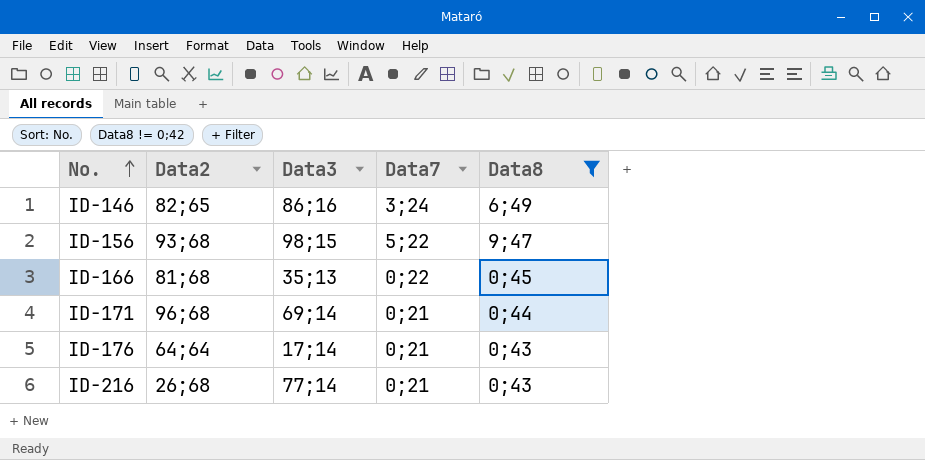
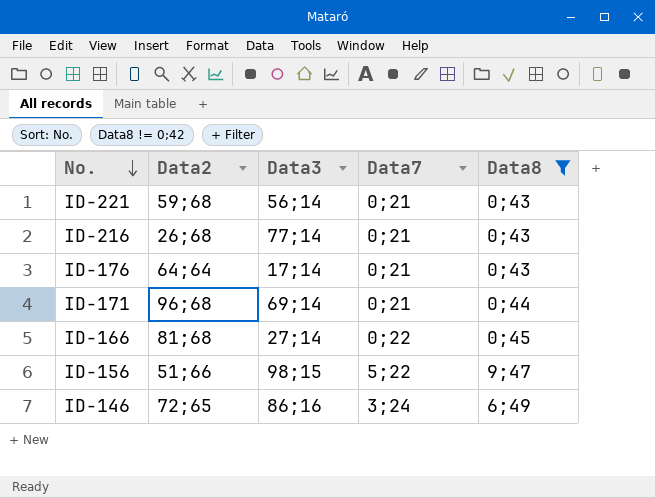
row order: No. ascending -> No. descending
row ID-221: none -> 59;68 | 56;14 | 0;21 | 0;43
ID-166 | Data3: 35;13 -> 27;14
ID-156 | Data2: 93;68 -> 51;66
ID-146 | Data2: 82;65 -> 72;65

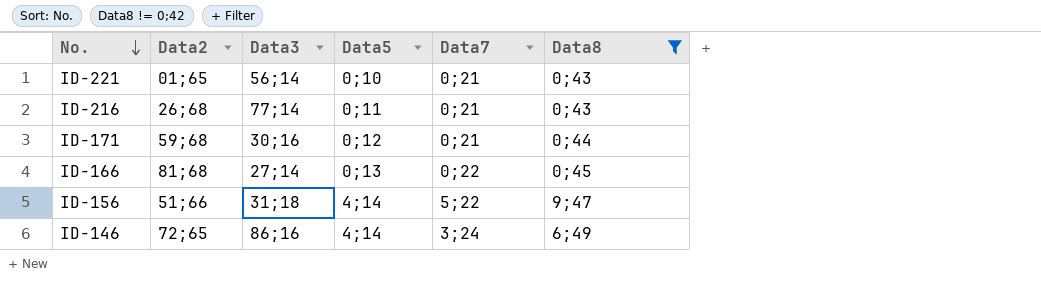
column Data5 | position: none -> 4
row ID-176: 64;64 | 17;14 | 0;21 | 0;43 -> none
ID-221 | Data2: 59;68 -> 01;65
ID-171 | Data2: 96;68 -> 59;68
ID-171 | Data3: 69;14 -> 30;16
ID-156 | Data3: 98;15 -> 31;18

